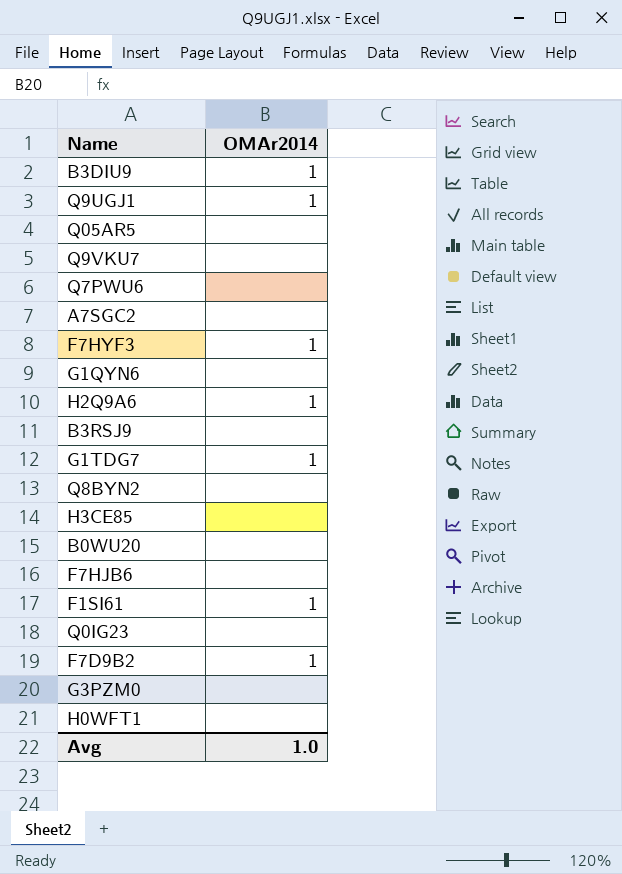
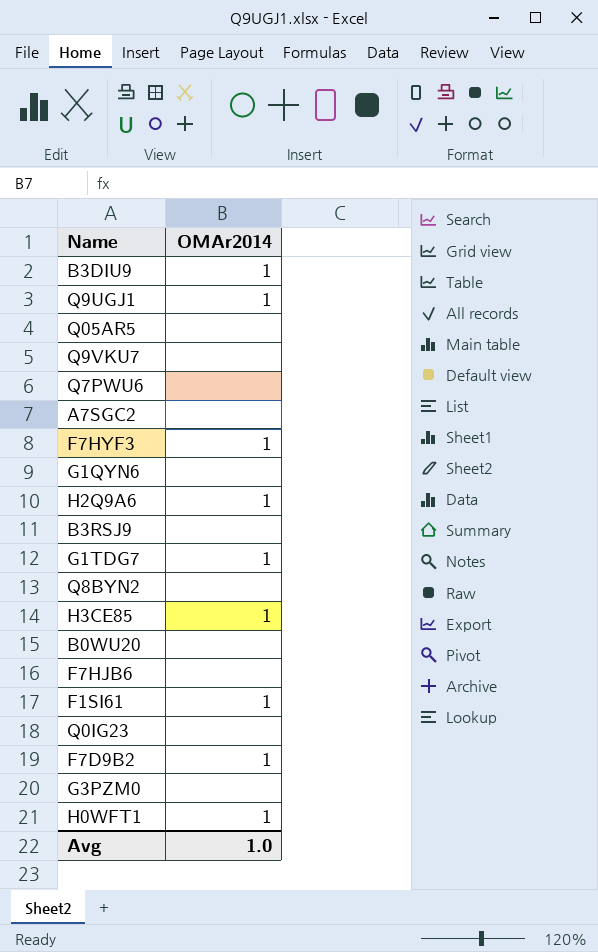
H3CE85 | OMAr2014: none -> 1
H0WFT1 | OMAr2014: none -> 1

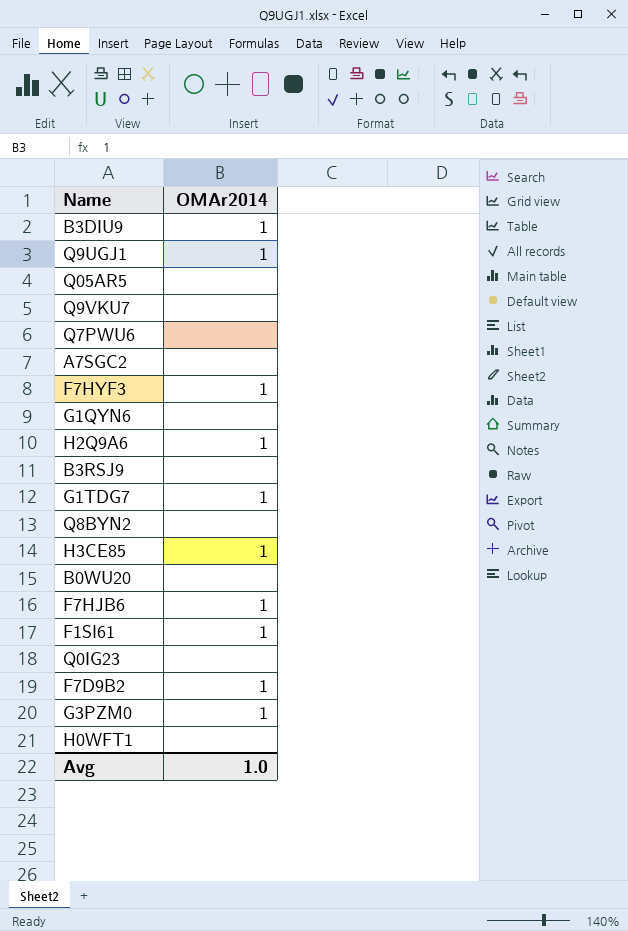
F7HJB6 | OMAr2014: none -> 1
G3PZM0 | OMAr2014: none -> 1
H0WFT1 | OMAr2014: 1 -> none

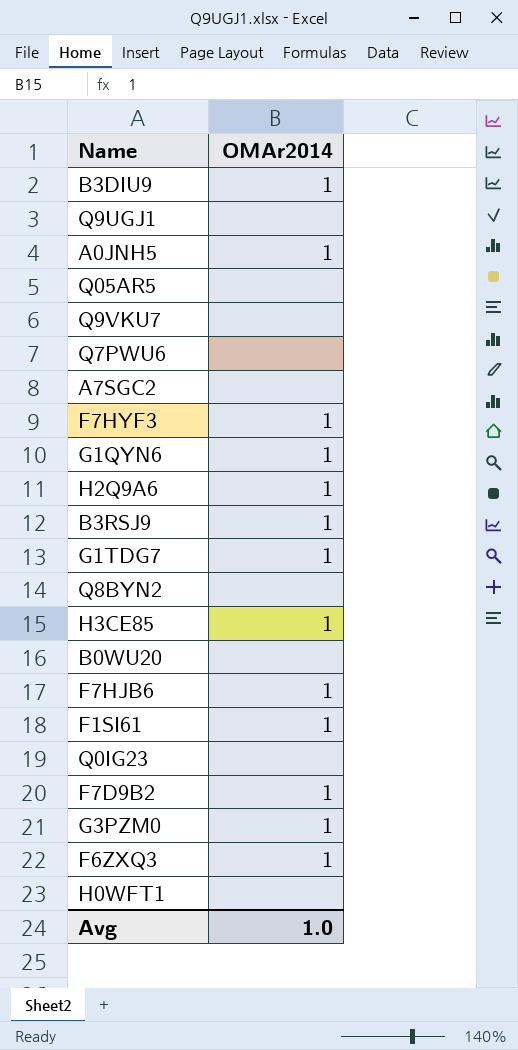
Q9UGJ1 | OMAr2014: 1 -> none
row A0JNH5: none -> 1
G1QYN6 | OMAr2014: none -> 1
B3RSJ9 | OMAr2014: none -> 1
row F6ZXQ3: none -> 1

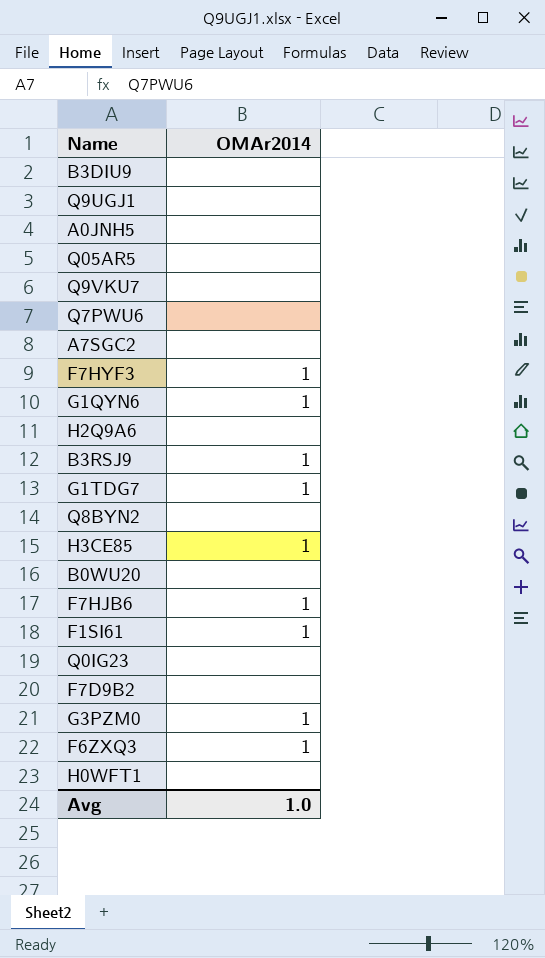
B3DIU9 | OMAr2014: 1 -> none
A0JNH5 | OMAr2014: 1 -> none
H2Q9A6 | OMAr2014: 1 -> none
F7D9B2 | OMAr2014: 1 -> none

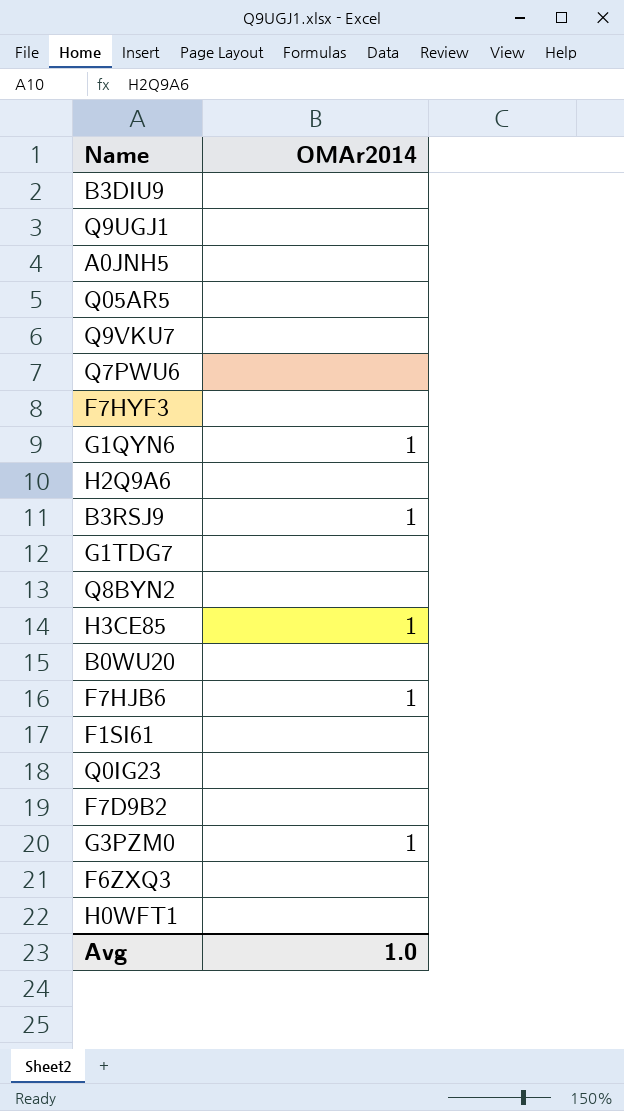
row A7SGC2: none -> none
F7HYF3 | OMAr2014: 1 -> none
G1TDG7 | OMAr2014: 1 -> none
F1SI61 | OMAr2014: 1 -> none
F6ZXQ3 | OMAr2014: 1 -> none

